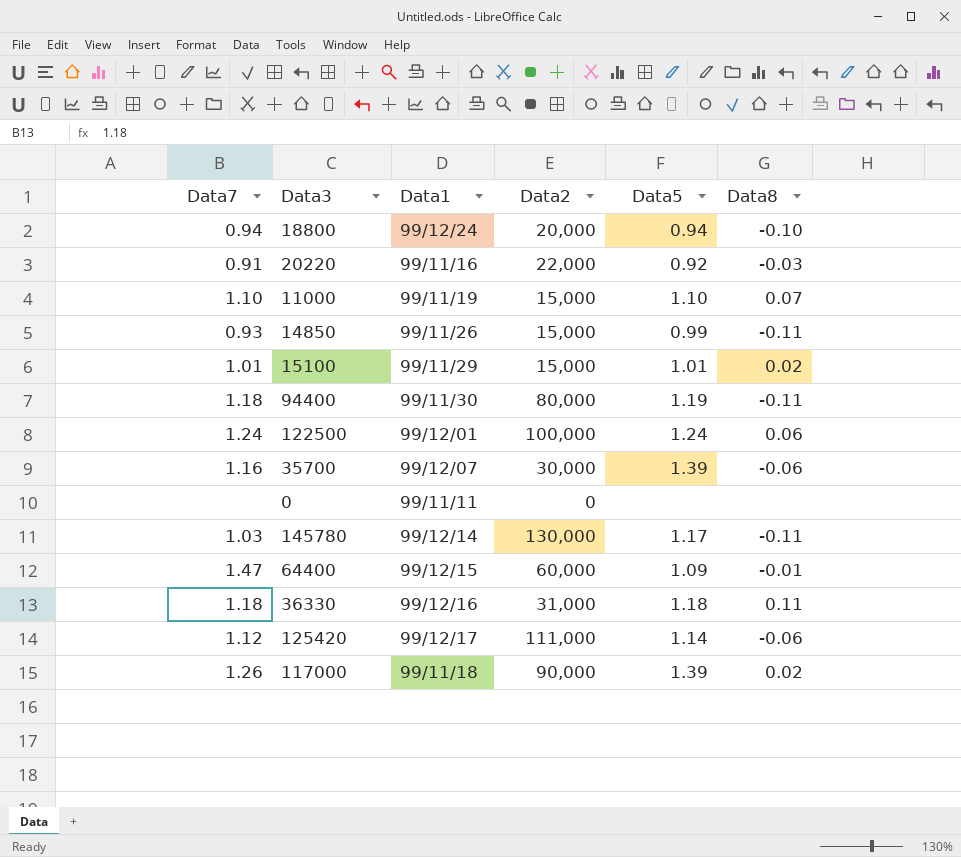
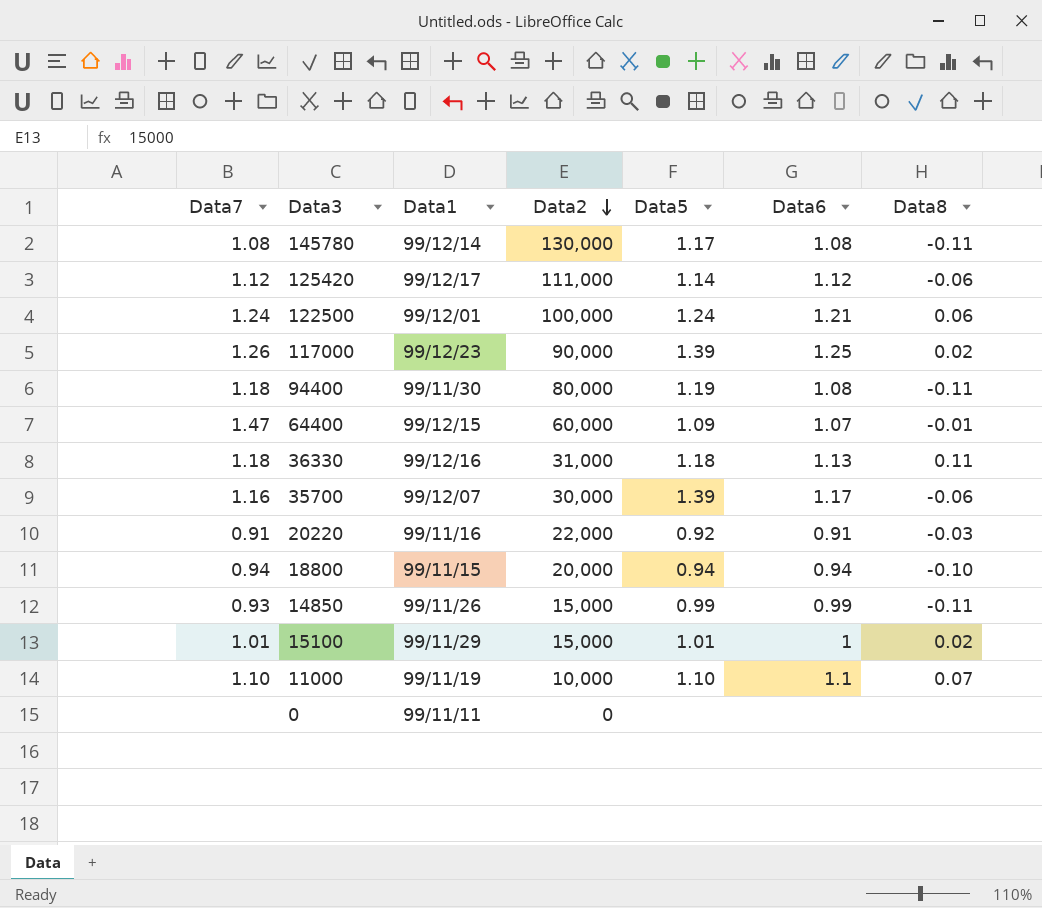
row order: none -> Data2 descending
column Data6 | position: none -> 6
145780 | Data7: 1.03 -> 1.08
117000 | Data1: 99/11/18 -> 99/12/23
18800 | Data1: 99/12/24 -> 99/11/15
11000 | Data2: 15,000 -> 10,000

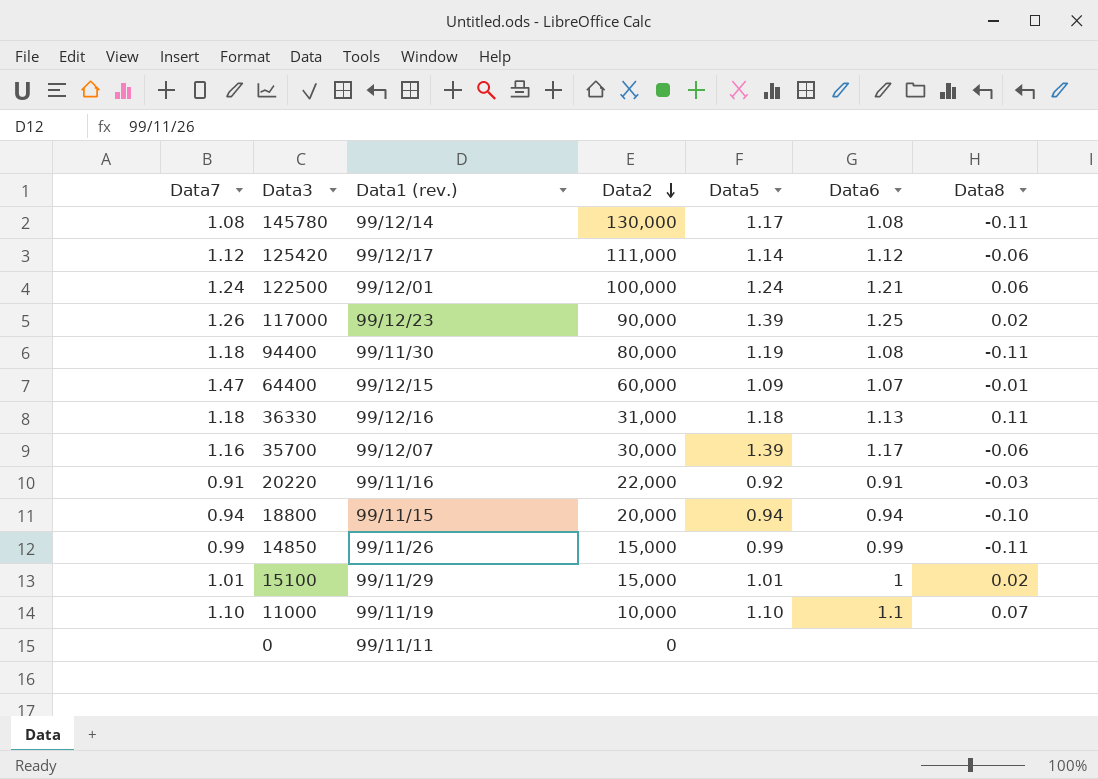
column name: Data1 -> Data1 (rev.)
14850 | Data7: 0.93 -> 0.99

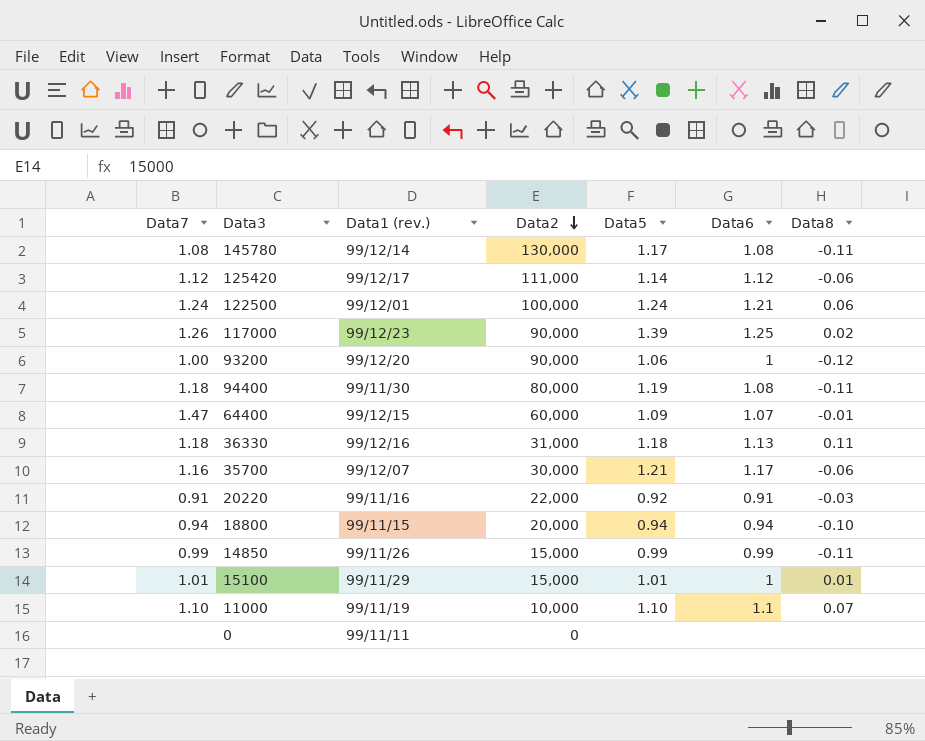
row 93200: none -> 1.00 | 99/12/20 | 90,000 | 1.06 | 1 | -0.12
35700 | Data5: 1.39 -> 1.21
15100 | Data8: 0.02 -> 0.01

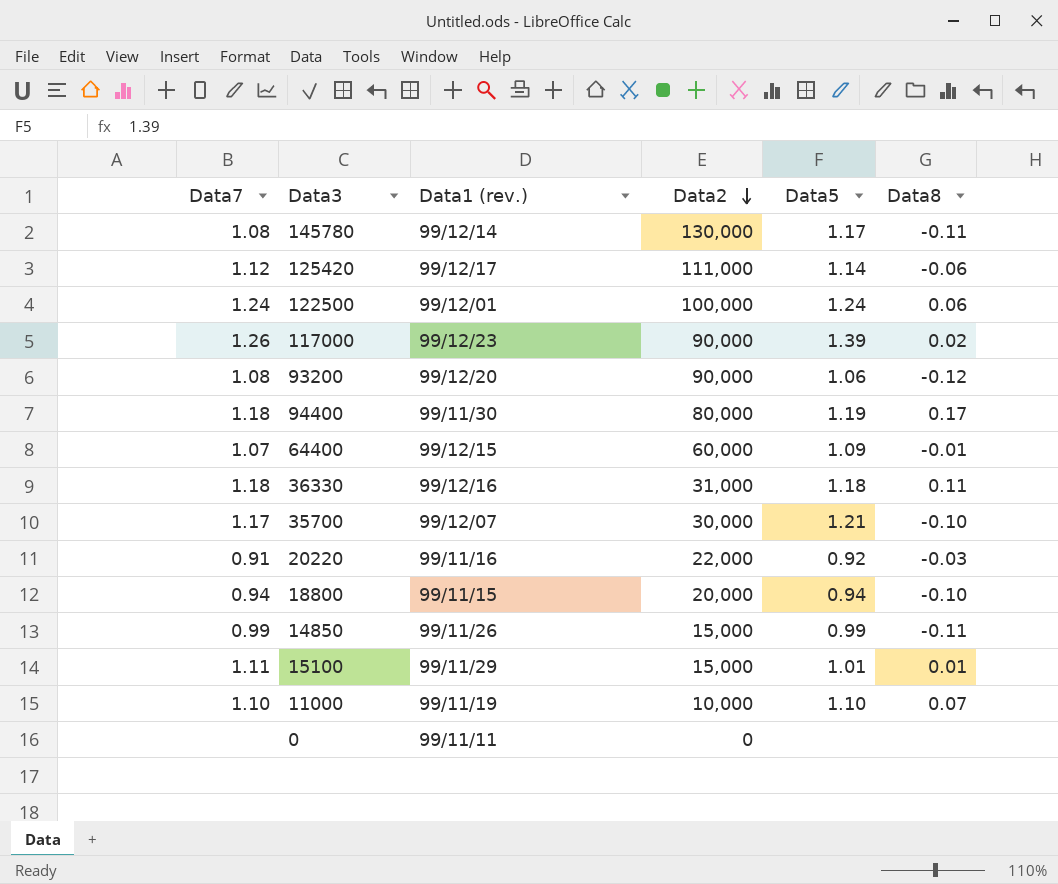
column Data6 | position: 6 -> none
93200 | Data7: 1.00 -> 1.08
94400 | Data8: -0.11 -> 0.17
64400 | Data7: 1.47 -> 1.07
35700 | Data7: 1.16 -> 1.17
35700 | Data8: -0.06 -> -0.10
15100 | Data7: 1.01 -> 1.11

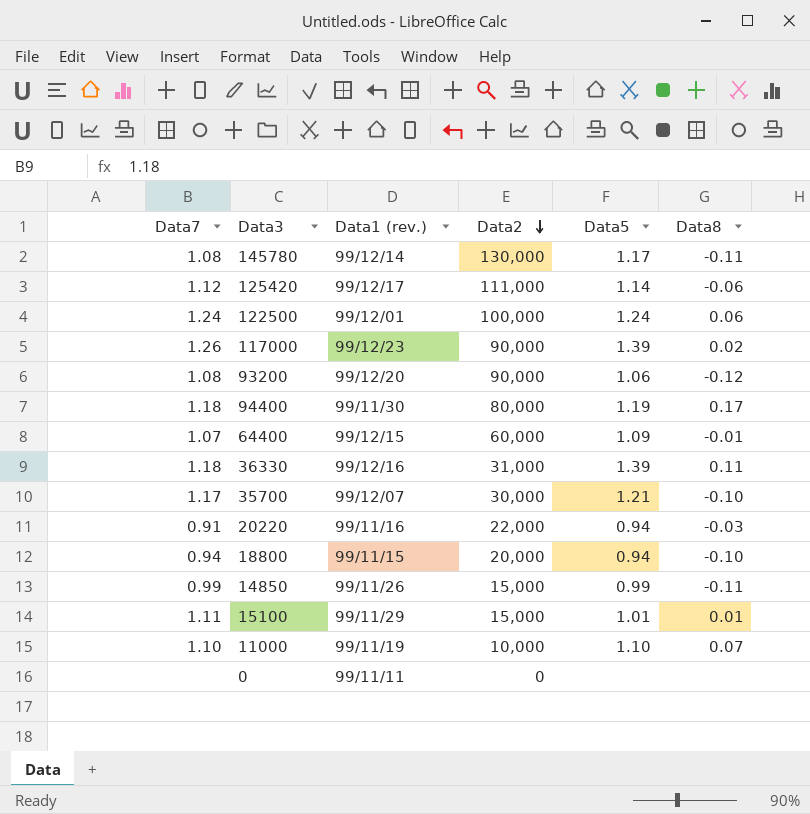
36330 | Data5: 1.18 -> 1.39
20220 | Data5: 0.92 -> 0.94

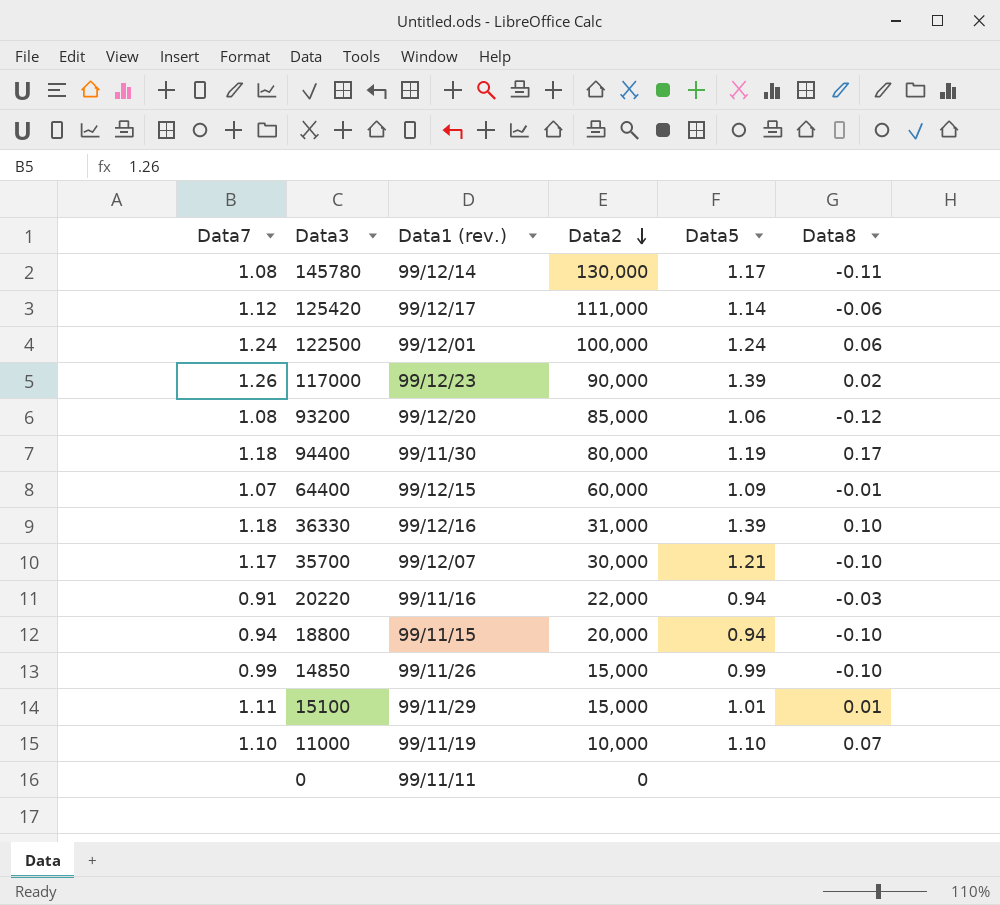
93200 | Data2: 90,000 -> 85,000
36330 | Data8: 0.11 -> 0.10
14850 | Data8: -0.11 -> -0.10

